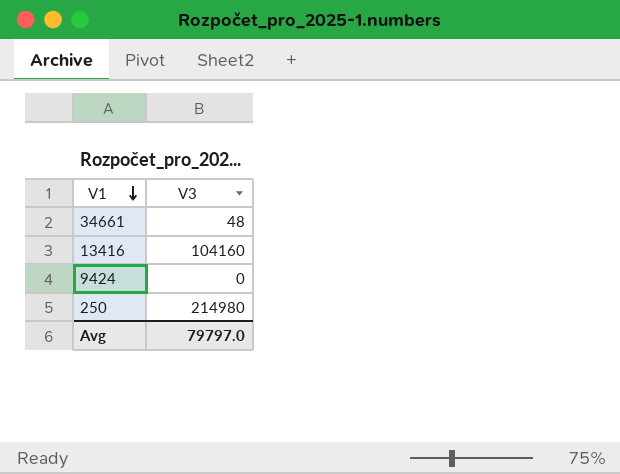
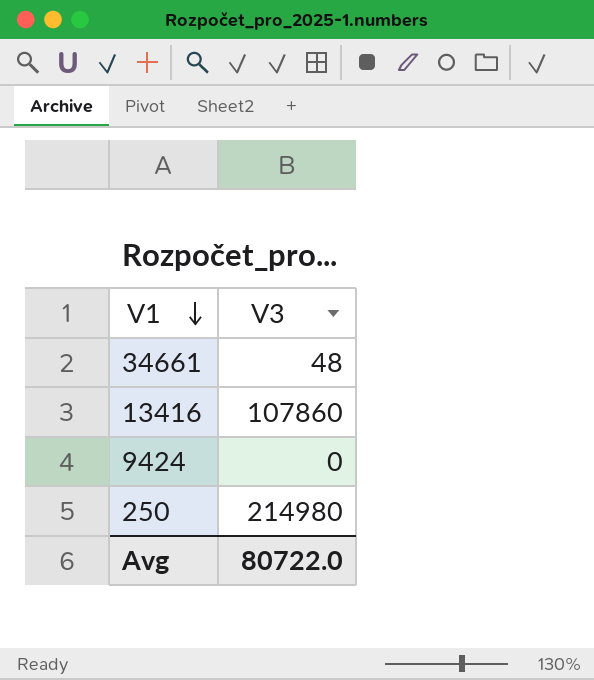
13416 | V3: 104160 -> 107860
Avg | V3: 79797.0 -> 80722.0

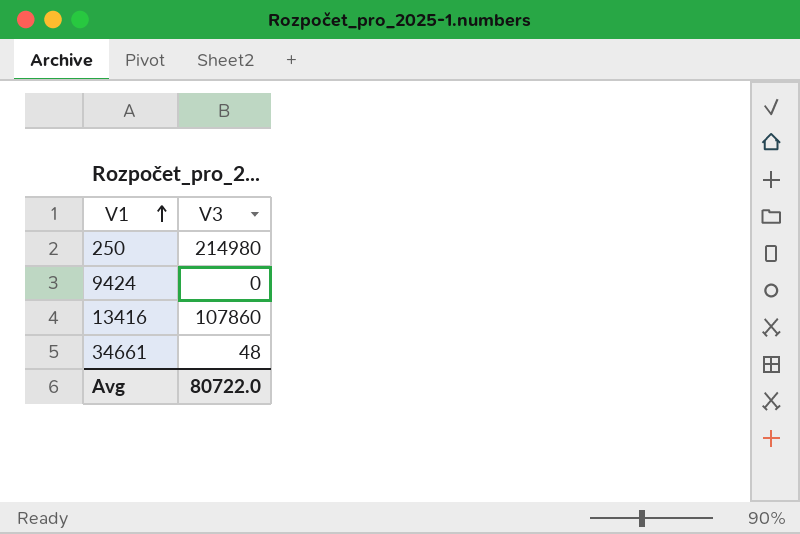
row order: V1 descending -> V1 ascending

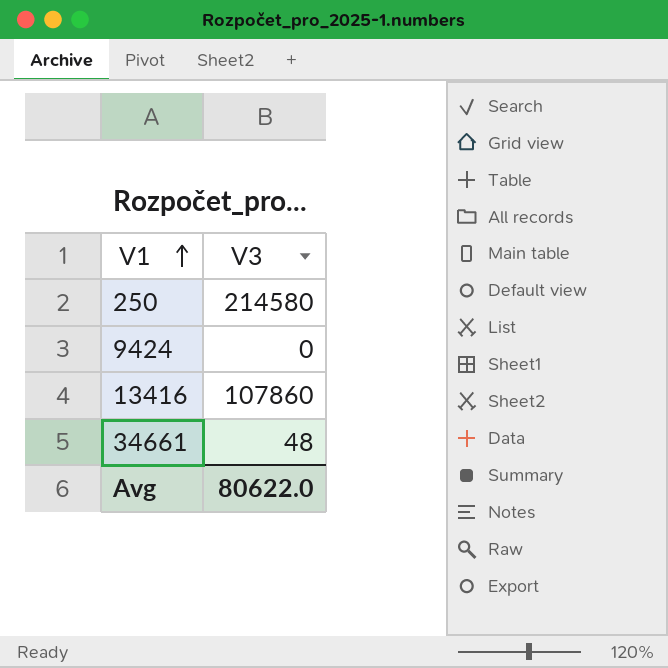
250 | V3: 214980 -> 214580
Avg | V3: 80722.0 -> 80622.0

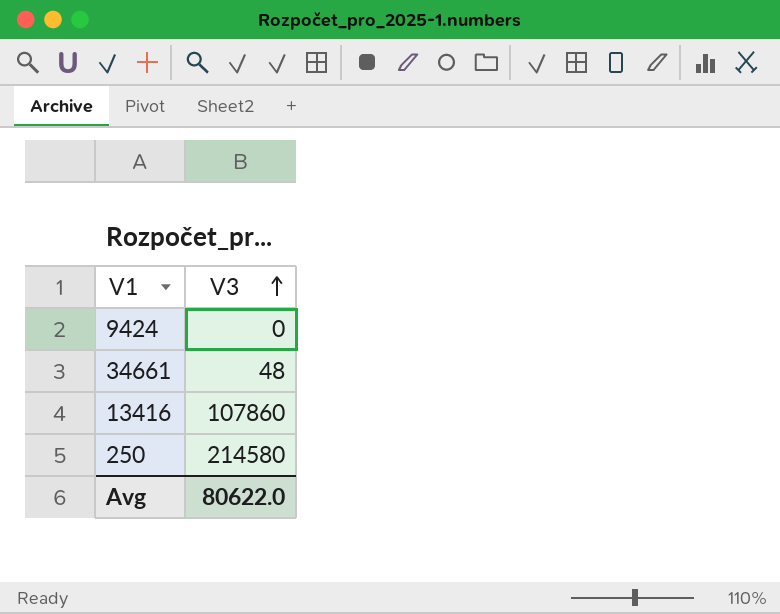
row order: V1 ascending -> V3 ascending

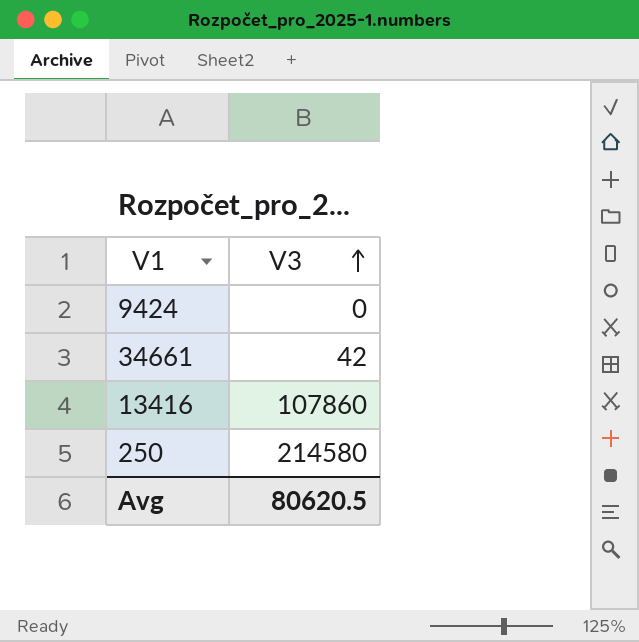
34661 | V3: 48 -> 42
Avg | V3: 80622.0 -> 80620.5

